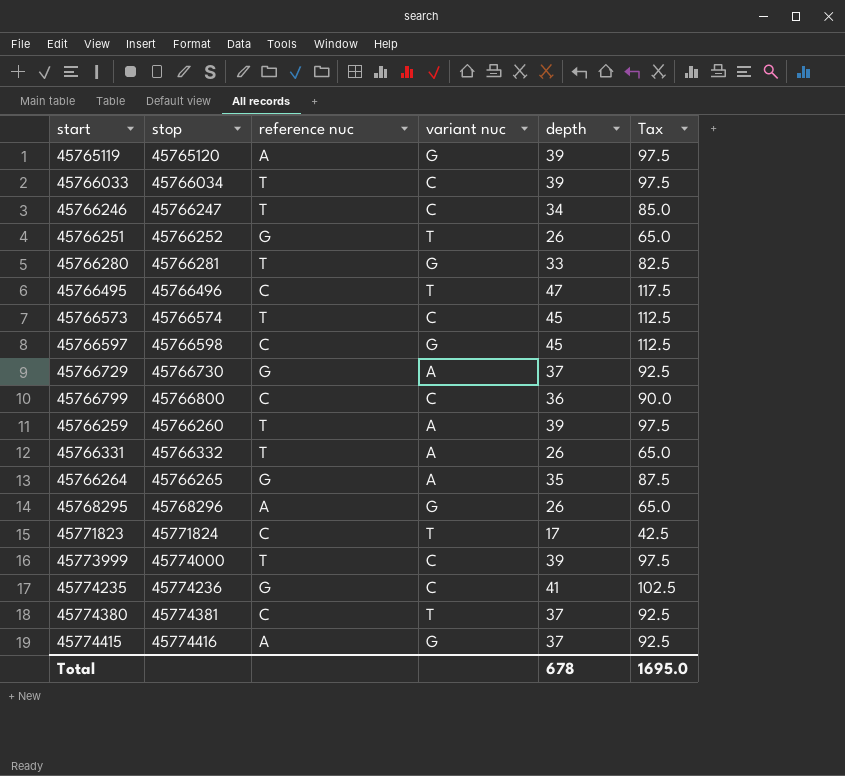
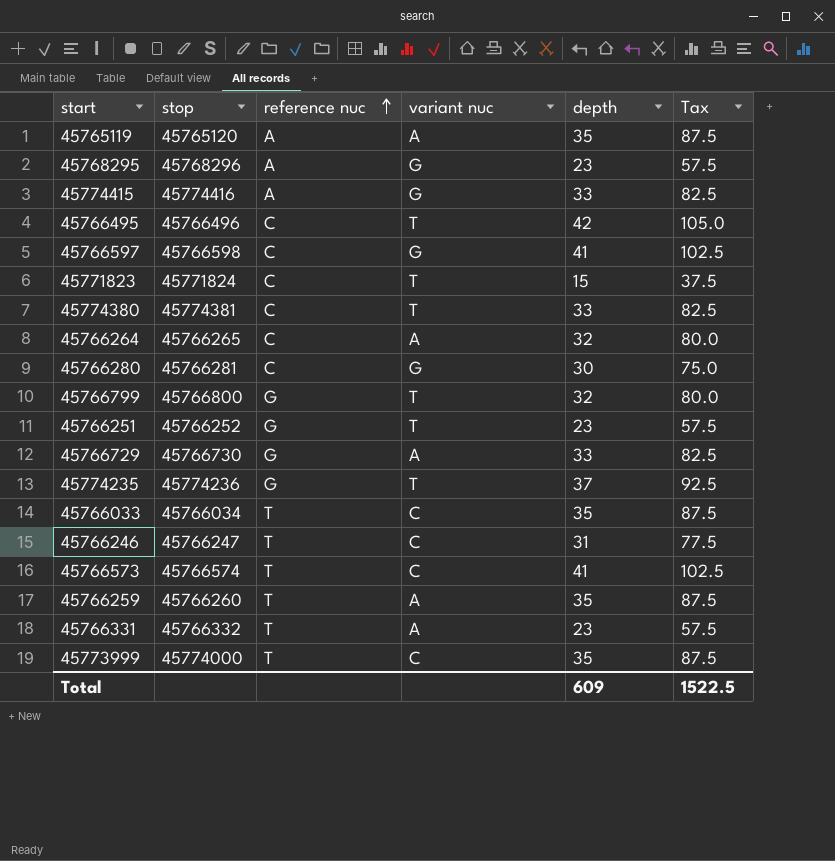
row order: none -> reference nuc ascending
45765119 | variant nuc: G -> A
45765119 | depth: 39 -> 35
45765119 | Tax: 97.5 -> 87.5
45768295 | depth: 26 -> 23
45768295 | Tax: 65.0 -> 57.5
45774415 | depth: 37 -> 33
45774415 | Tax: 92.5 -> 82.5
45766495 | depth: 47 -> 42
45766495 | Tax: 117.5 -> 105.0
45766597 | depth: 45 -> 41
45766597 | Tax: 112.5 -> 102.5
45771823 | depth: 17 -> 15
45771823 | Tax: 42.5 -> 37.5
45774380 | depth: 37 -> 33
45774380 | Tax: 92.5 -> 82.5
45766264 | reference nuc: G -> C
45766264 | depth: 35 -> 32
45766264 | Tax: 87.5 -> 80.0
45766280 | reference nuc: T -> C
45766280 | depth: 33 -> 30
45766280 | Tax: 82.5 -> 75.0
45766799 | reference nuc: C -> G
45766799 | variant nuc: C -> T
45766799 | depth: 36 -> 32
45766799 | Tax: 90.0 -> 80.0
45766251 | depth: 26 -> 23
45766251 | Tax: 65.0 -> 57.5
45766729 | depth: 37 -> 33
45766729 | Tax: 92.5 -> 82.5
45774235 | variant nuc: C -> T
45774235 | depth: 41 -> 37
45774235 | Tax: 102.5 -> 92.5
45766033 | depth: 39 -> 35
45766033 | Tax: 97.5 -> 87.5
45766246 | depth: 34 -> 31
45766246 | Tax: 85.0 -> 77.5
45766573 | depth: 45 -> 41
45766573 | Tax: 112.5 -> 102.5
45766259 | depth: 39 -> 35
45766259 | Tax: 97.5 -> 87.5
45766331 | depth: 26 -> 23
45766331 | Tax: 65.0 -> 57.5
45773999 | depth: 39 -> 35
45773999 | Tax: 97.5 -> 87.5
Total | depth: 678 -> 609
Total | Tax: 1695.0 -> 1522.5

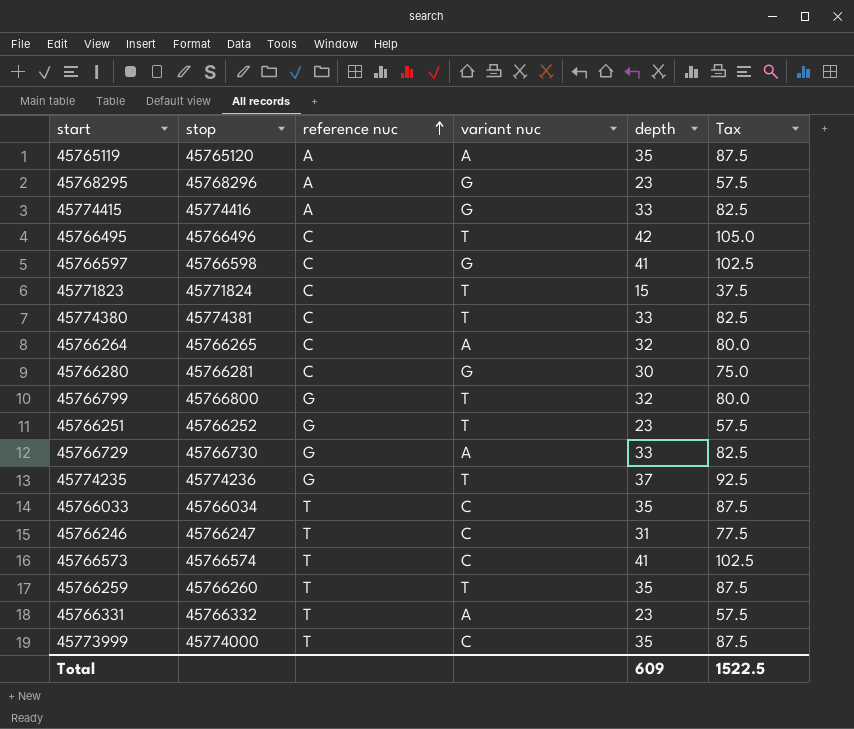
45766259 | variant nuc: A -> T

